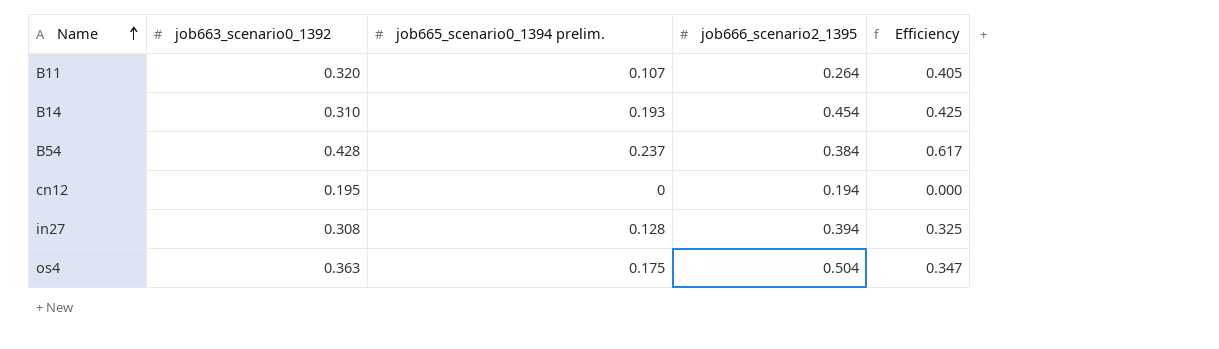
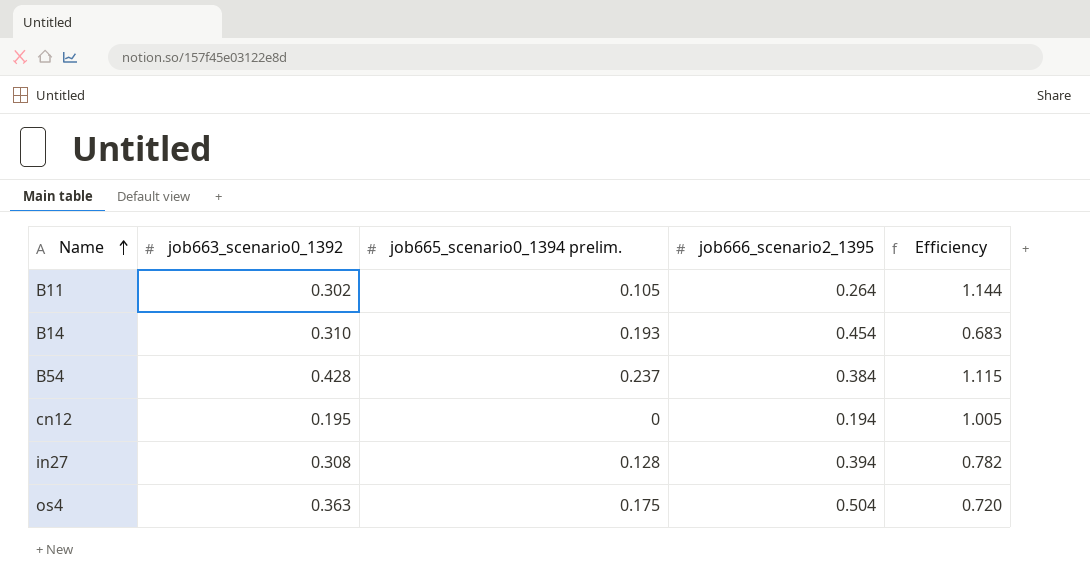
column Efficiency | formula: [job665_scenario0_1394 prelim.] / [job666_scenario2_1395] -> [job663_scenario0_1392] / [job666_scenario2_1395]
B11 | job663_scenario0_1392: 0.320 -> 0.302
B11 | job665_scenario0_1394 prelim.: 0.107 -> 0.105

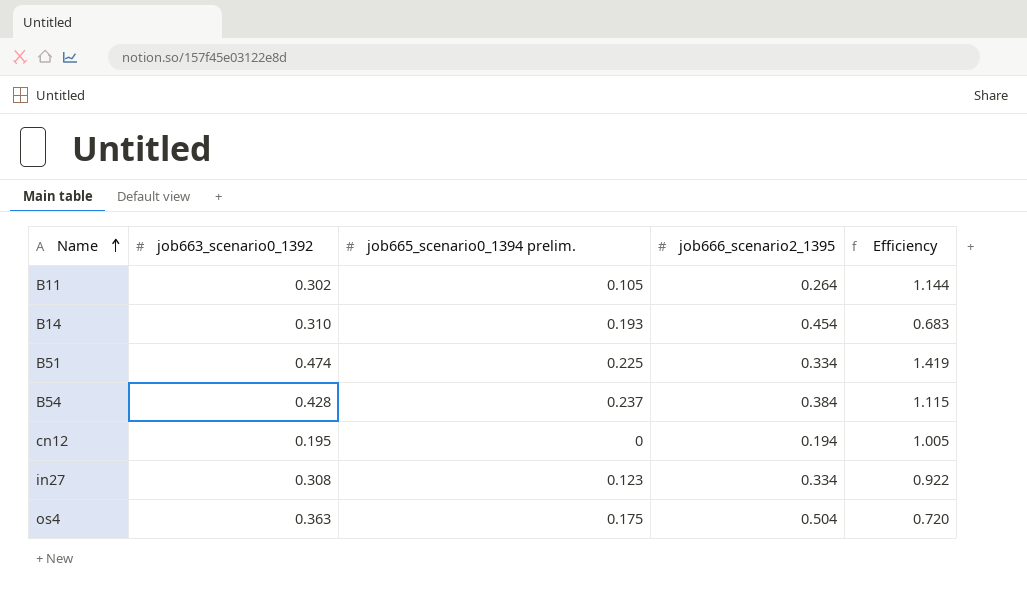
row B51: none -> 0.474 | 0.225 | 0.334 | 1.419
in27 | job665_scenario0_1394 prelim.: 0.128 -> 0.123
in27 | job666_scenario2_1395: 0.394 -> 0.334
in27 | Efficiency: 0.782 -> 0.922

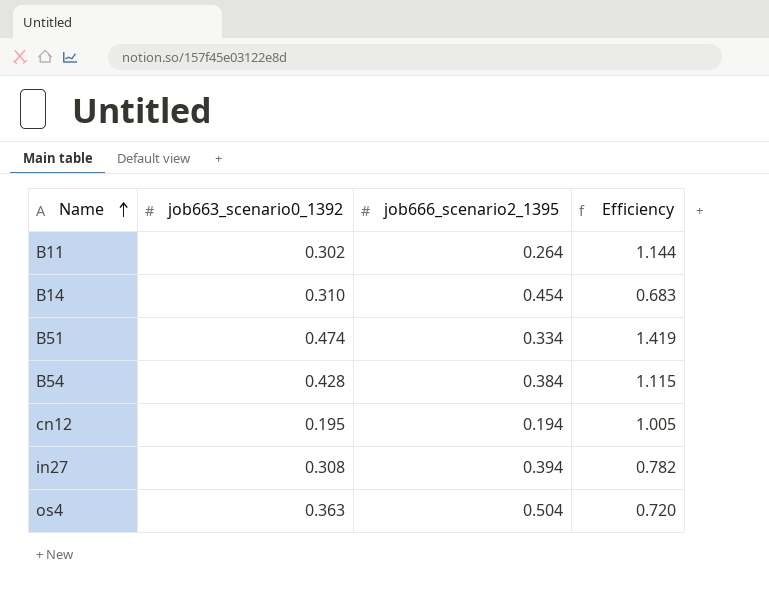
column job665_scenario0_1394 prelim. | position: 3 -> none
in27 | job666_scenario2_1395: 0.334 -> 0.394
in27 | Efficiency: 0.922 -> 0.782

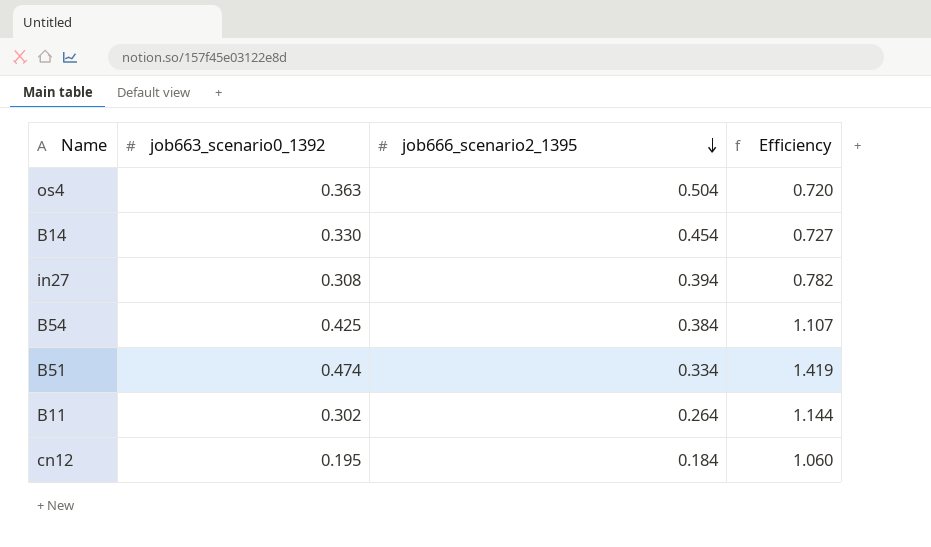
row order: Name ascending -> job666_scenario2_1395 descending
B14 | job663_scenario0_1392: 0.310 -> 0.330
B14 | Efficiency: 0.683 -> 0.727
B54 | job663_scenario0_1392: 0.428 -> 0.425
B54 | Efficiency: 1.115 -> 1.107
cn12 | job666_scenario2_1395: 0.194 -> 0.184
cn12 | Efficiency: 1.005 -> 1.060

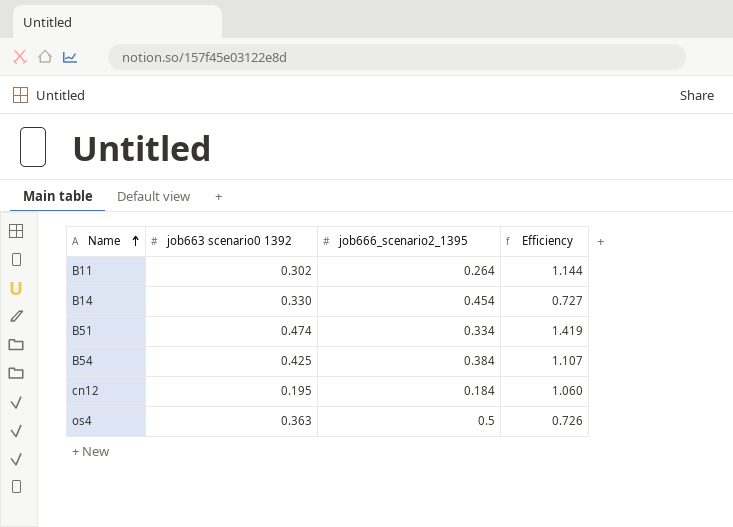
row order: job666_scenario2_1395 descending -> Name ascending
column name: job663_scenario0_1392 -> job663 scenario0 1392
row in27: 0.308 | 0.394 | 0.782 -> none
os4 | job666_scenario2_1395: 0.504 -> 0.5
os4 | Efficiency: 0.720 -> 0.726

